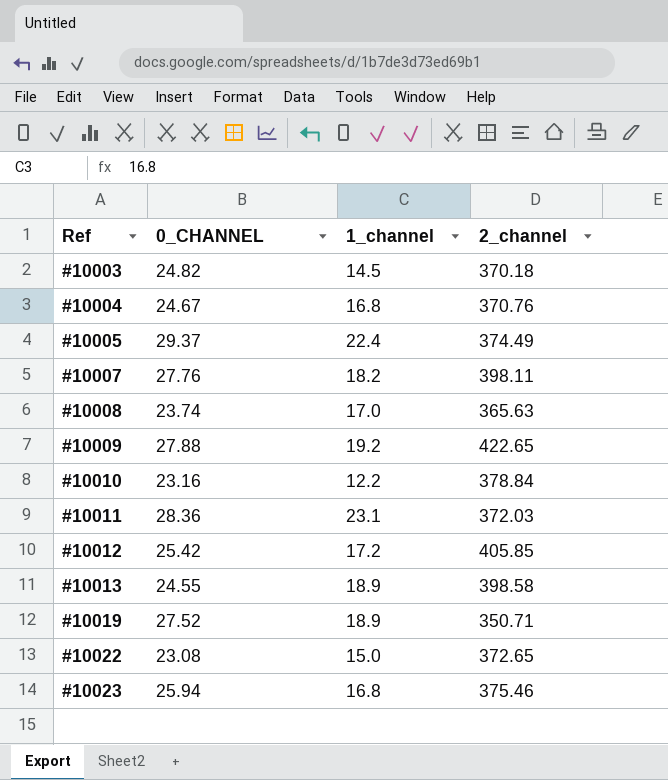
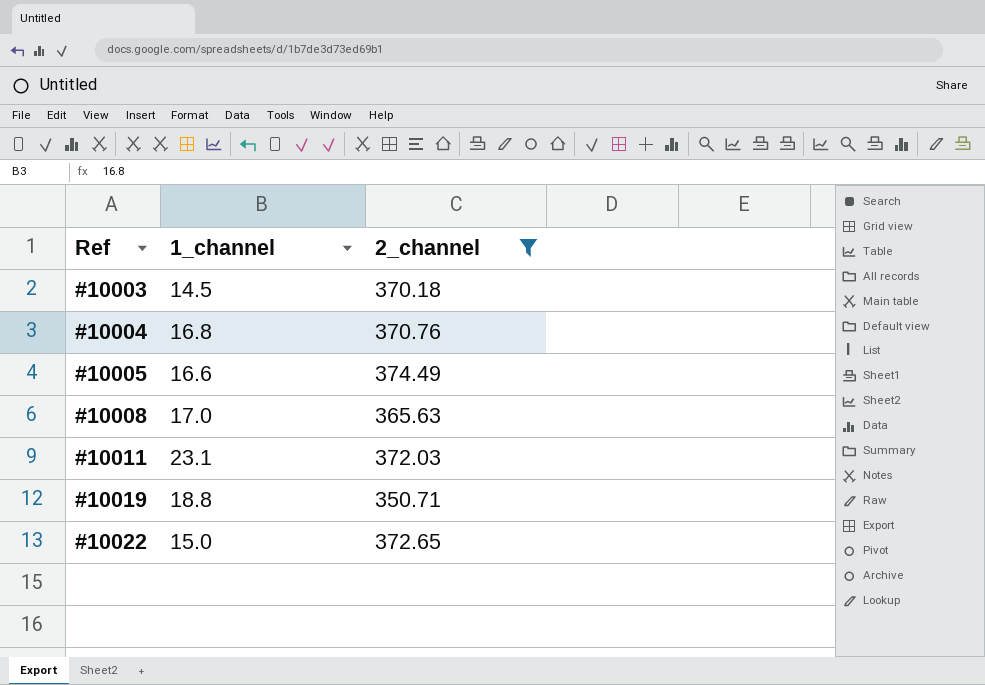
filter: none -> 2_channel <= 374.49
column 0_CHANNEL | position: 2 -> none
#10005 | 1_channel: 22.4 -> 16.6
#10019 | 1_channel: 18.9 -> 18.8

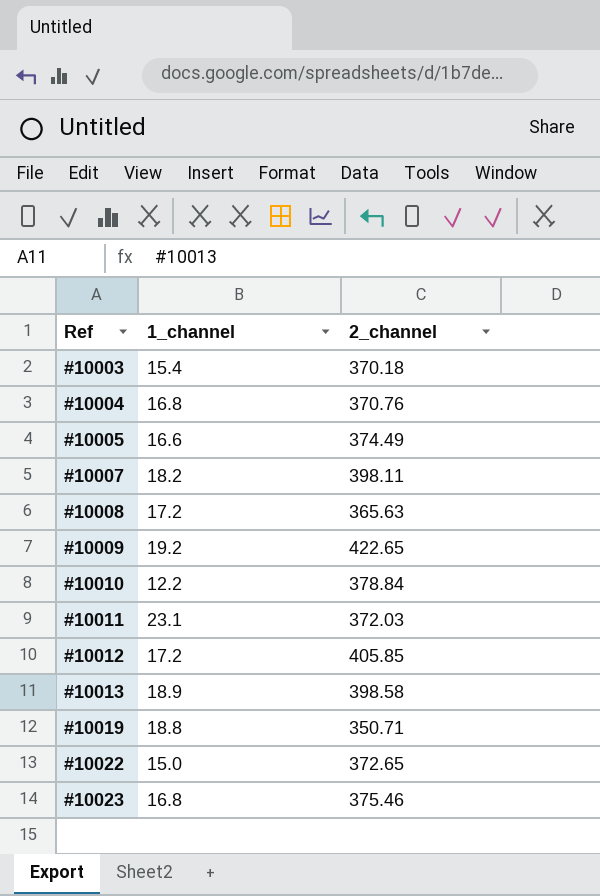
filter: 2_channel <= 374.49 -> none
#10003 | 1_channel: 14.5 -> 15.4
#10008 | 1_channel: 17.0 -> 17.2

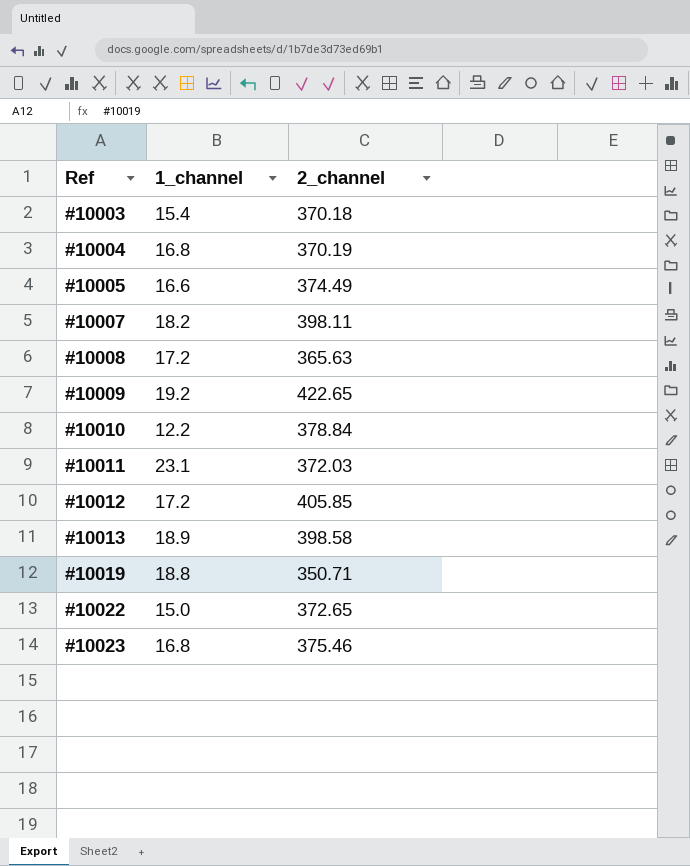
#10004 | 2_channel: 370.76 -> 370.19

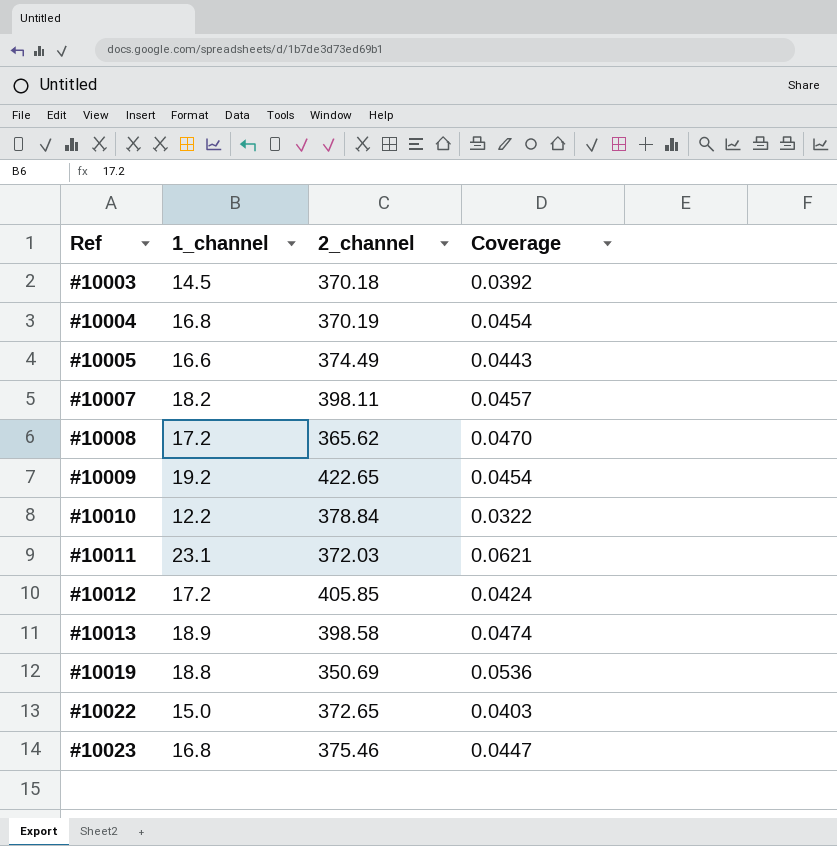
column Coverage | formula: none -> [1_channel] / [2_channel]
#10003 | 1_channel: 15.4 -> 14.5
#10008 | 2_channel: 365.63 -> 365.62
#10019 | 2_channel: 350.71 -> 350.69

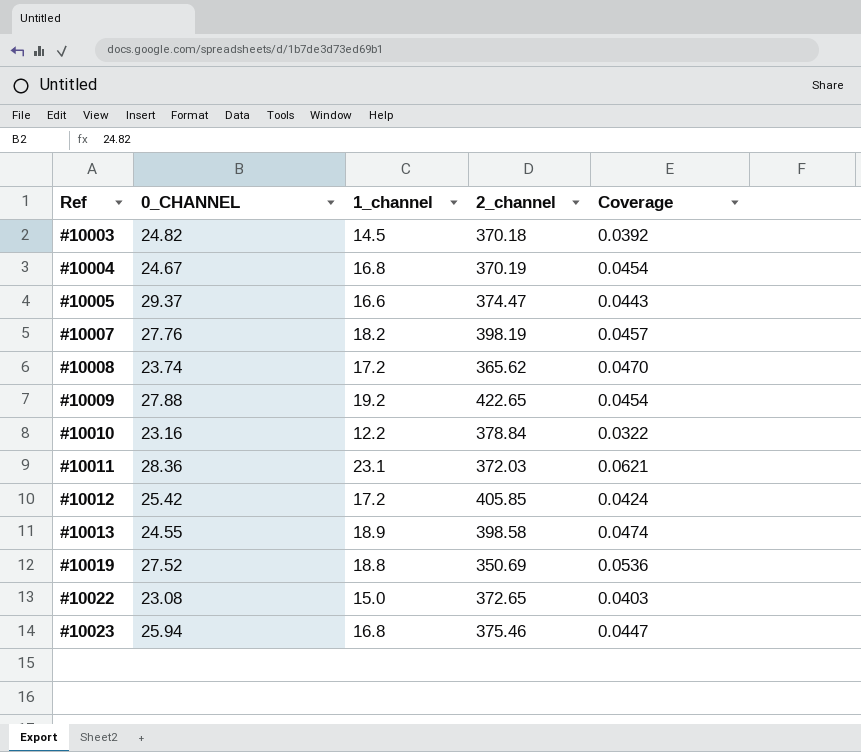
column 0_CHANNEL | position: none -> 2
#10005 | 2_channel: 374.49 -> 374.47
#10007 | 2_channel: 398.11 -> 398.19

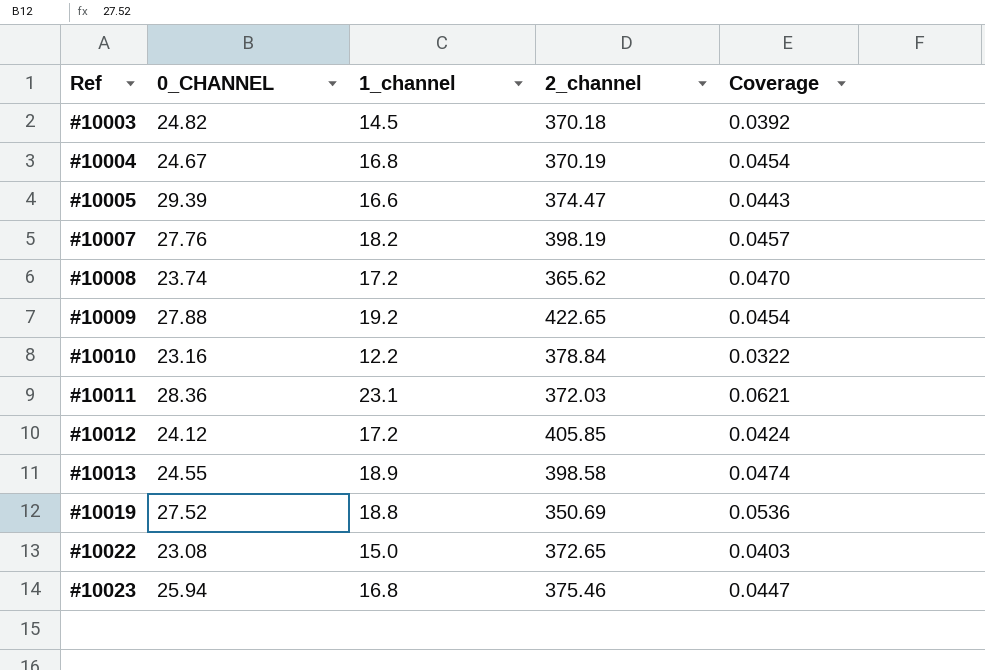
#10005 | 0_CHANNEL: 29.37 -> 29.39
#10012 | 0_CHANNEL: 25.42 -> 24.12

